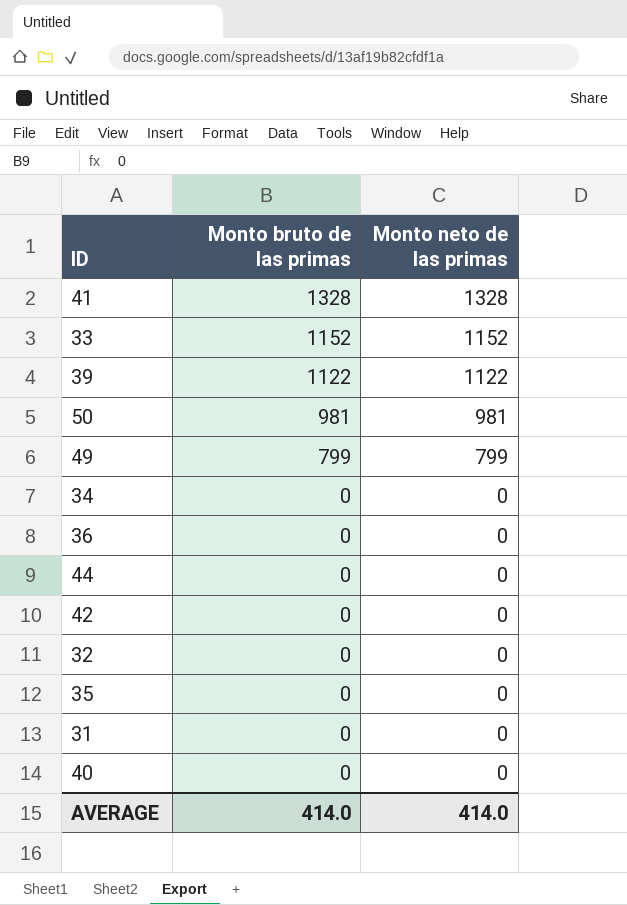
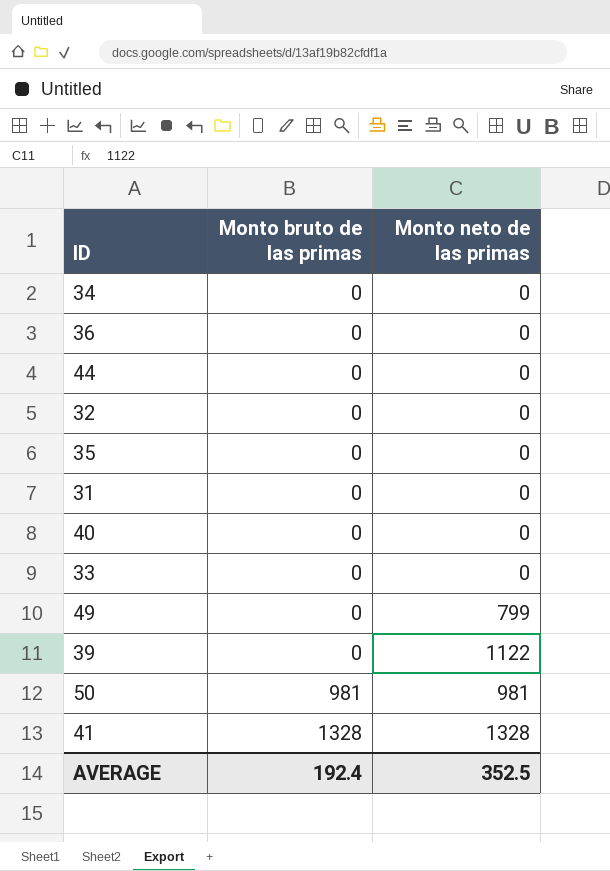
row order: Monto bruto de las primas descending -> Monto bruto de las primas ascending
row 42: 0 | 0 -> none
33 | Monto bruto de las primas: 1152 -> 0
33 | Monto neto de las primas: 1152 -> 0
49 | Monto bruto de las primas: 799 -> 0
39 | Monto bruto de las primas: 1122 -> 0
AVERAGE | Monto bruto de las primas: 414.0 -> 192.4
AVERAGE | Monto neto de las primas: 414.0 -> 352.5

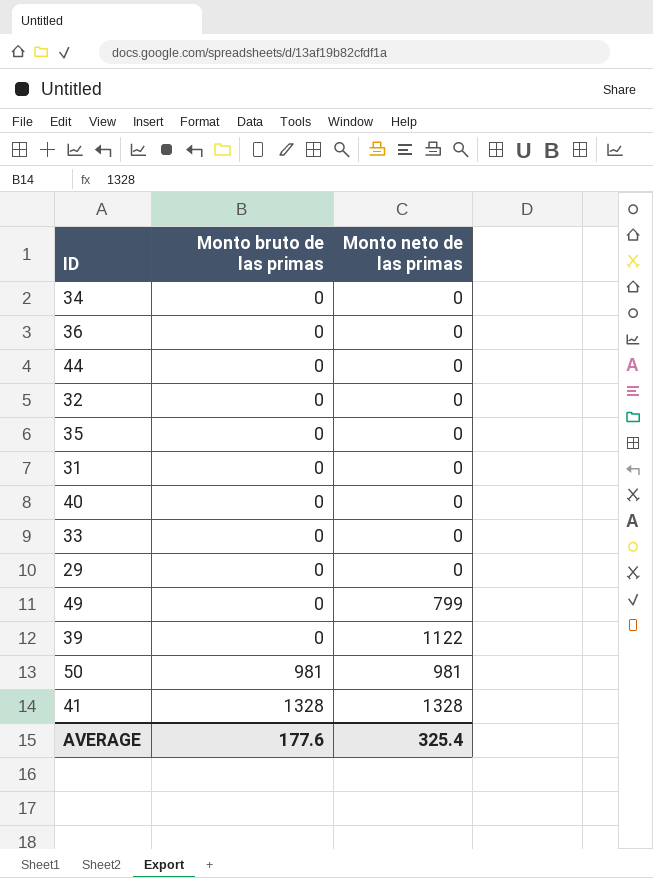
row 29: none -> 0 | 0
AVERAGE | Monto bruto de las primas: 192.4 -> 177.6
AVERAGE | Monto neto de las primas: 352.5 -> 325.4

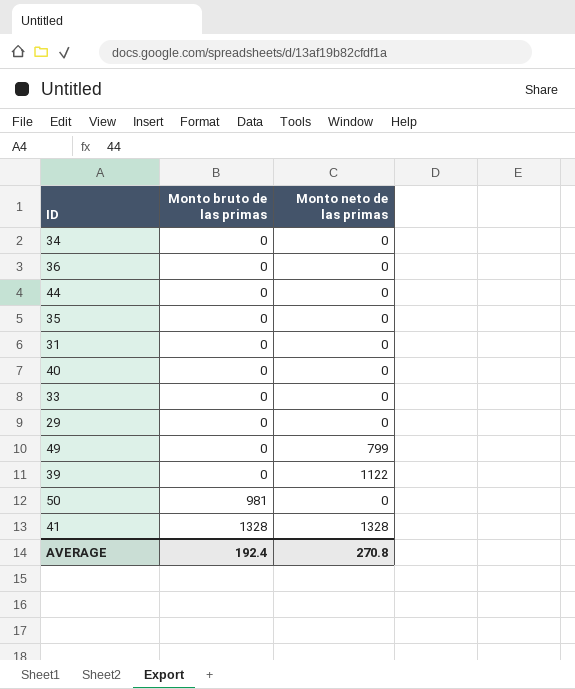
row 32: 0 | 0 -> none
50 | Monto neto de las primas: 981 -> 0
AVERAGE | Monto bruto de las primas: 177.6 -> 192.4
AVERAGE | Monto neto de las primas: 325.4 -> 270.8

